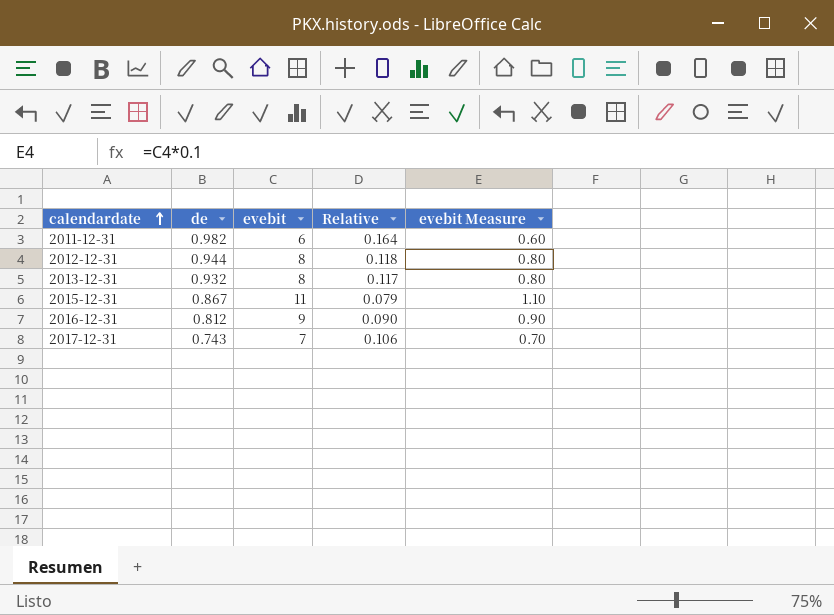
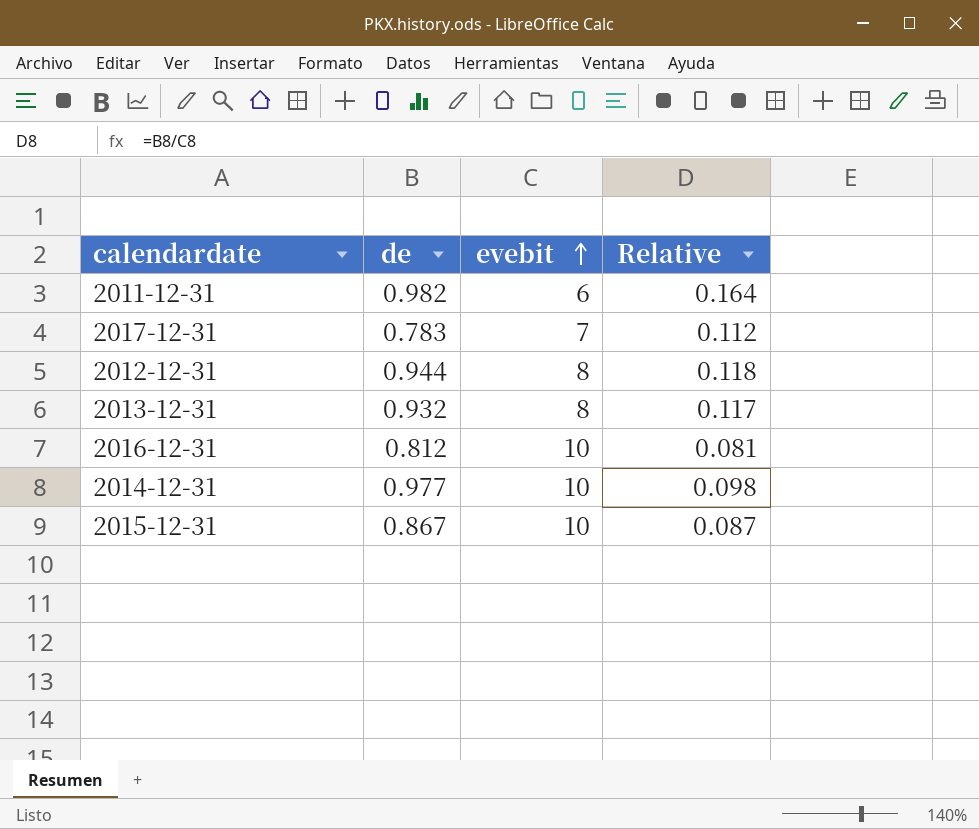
row order: calendardate ascending -> evebit ascending
column evebit Measure | formula: [evebit] * 0.1 -> none
2017-12-31 | de: 0.743 -> 0.783
2017-12-31 | Relative: 0.106 -> 0.112
2016-12-31 | evebit: 9 -> 10
2016-12-31 | Relative: 0.090 -> 0.081
row 2014-12-31: none -> 0.977 | 10 | 0.098
2015-12-31 | evebit: 11 -> 10
2015-12-31 | Relative: 0.079 -> 0.087

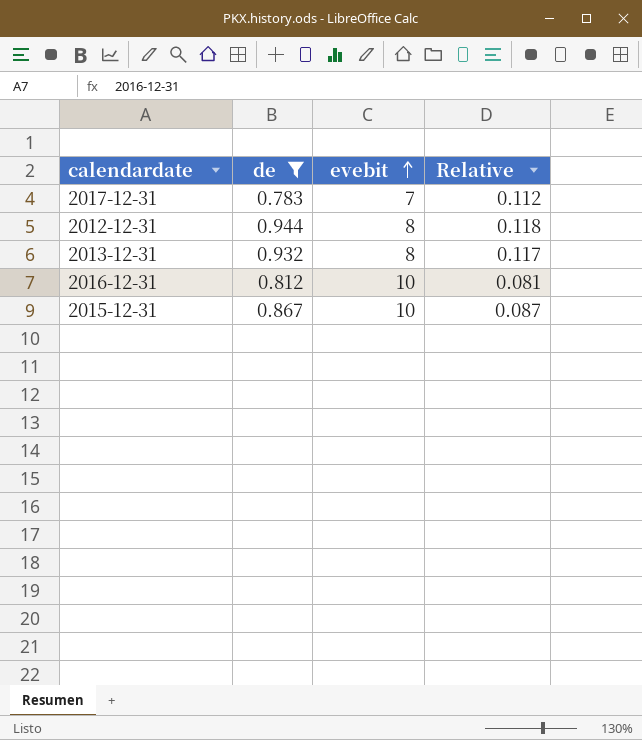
filter: none -> de <= 0.944

